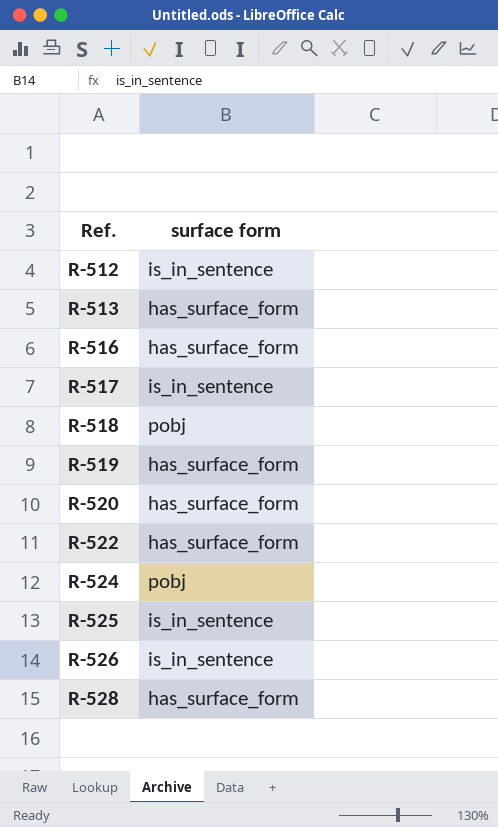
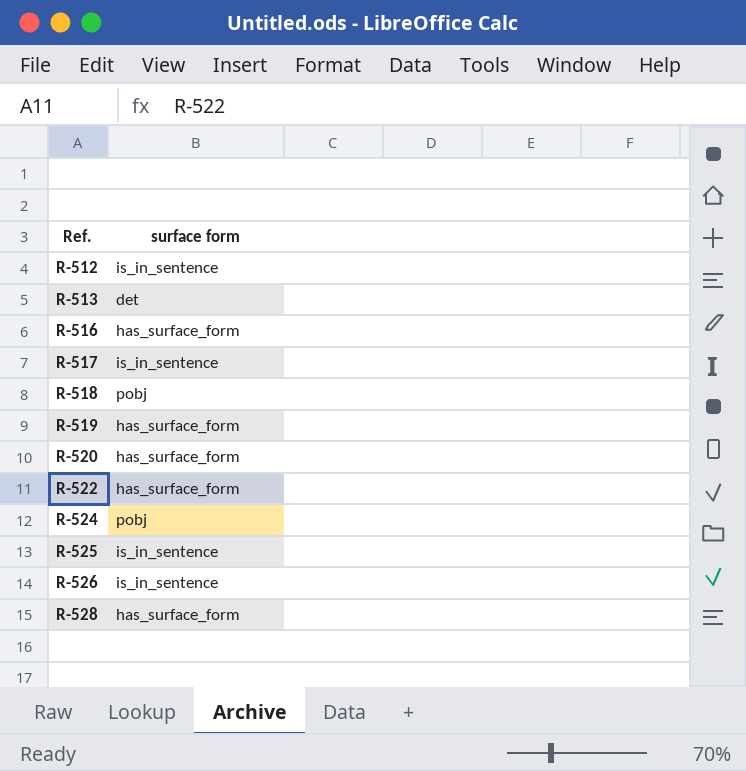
R-513 | surface form: has_surface_form -> det

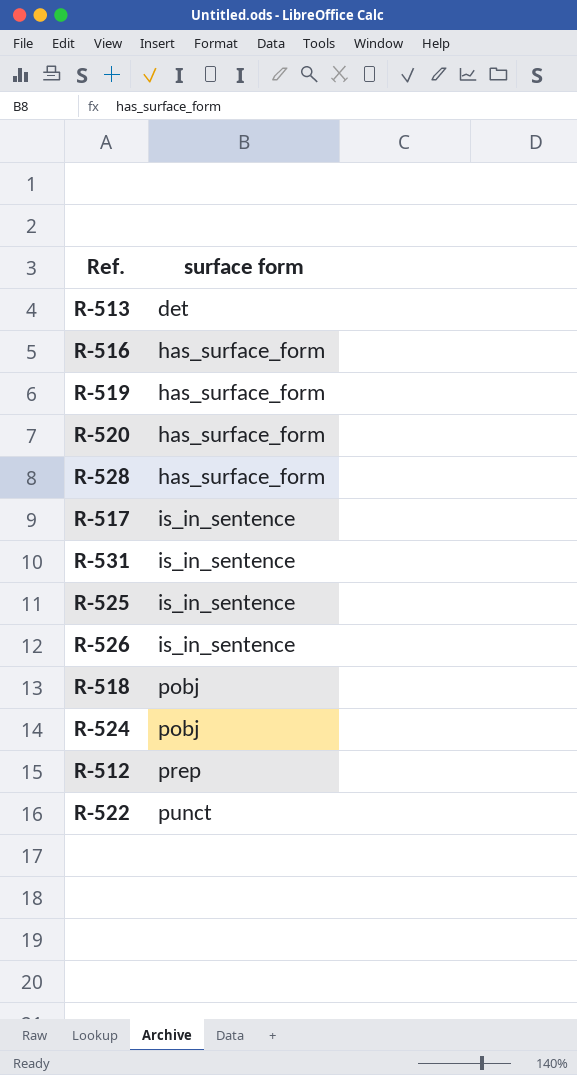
row order: Ref. ascending -> surface form ascending
row R-531: none -> is_in_sentence
R-512 | surface form: is_in_sentence -> prep
R-522 | surface form: has_surface_form -> punct

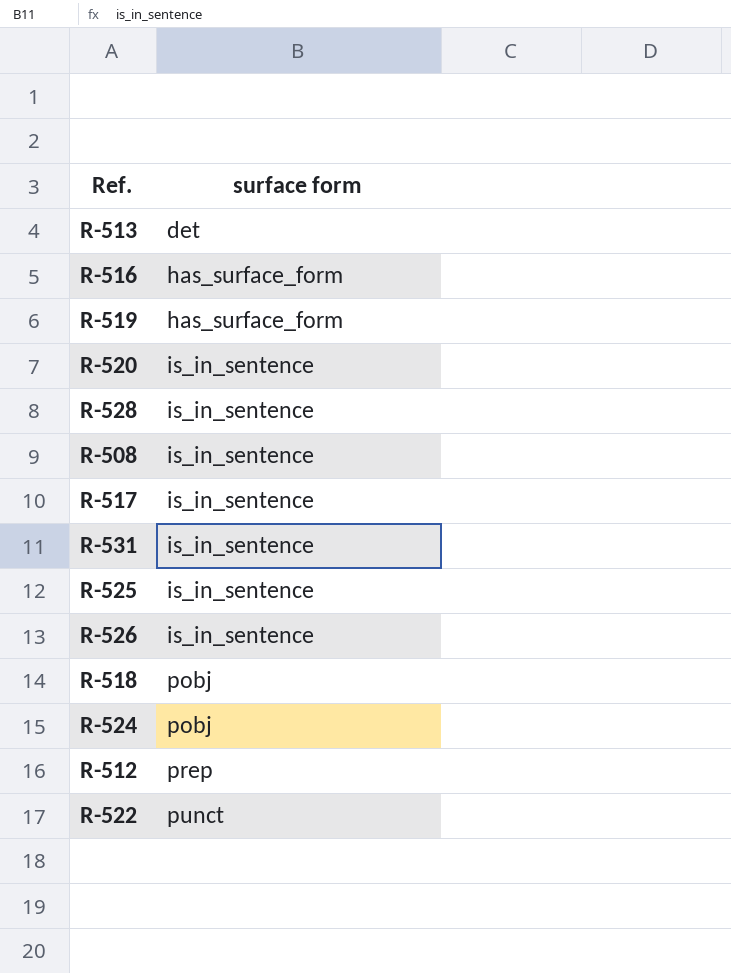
R-520 | surface form: has_surface_form -> is_in_sentence
R-528 | surface form: has_surface_form -> is_in_sentence
row R-508: none -> is_in_sentence

